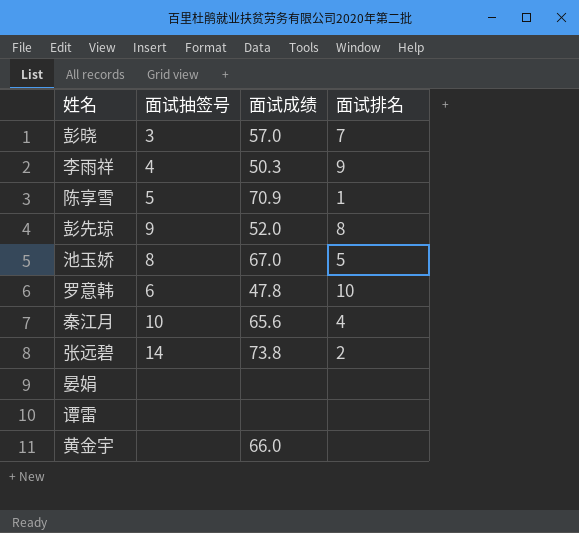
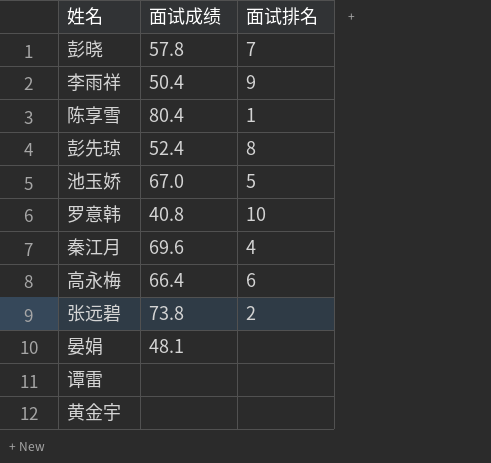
column 面试抽签号 | position: 2 -> none
彭晓 | 面试成绩: 57.0 -> 57.8
李雨祥 | 面试成绩: 50.3 -> 50.4
陈享雪 | 面试成绩: 70.9 -> 80.4
彭先琼 | 面试成绩: 52.0 -> 52.4
罗意韩 | 面试成绩: 47.8 -> 40.8
秦江月 | 面试成绩: 65.6 -> 69.6
row 高永梅: none -> 66.4 | 6
晏娟 | 面试成绩: none -> 48.1
黄金宇 | 面试成绩: 66.0 -> none

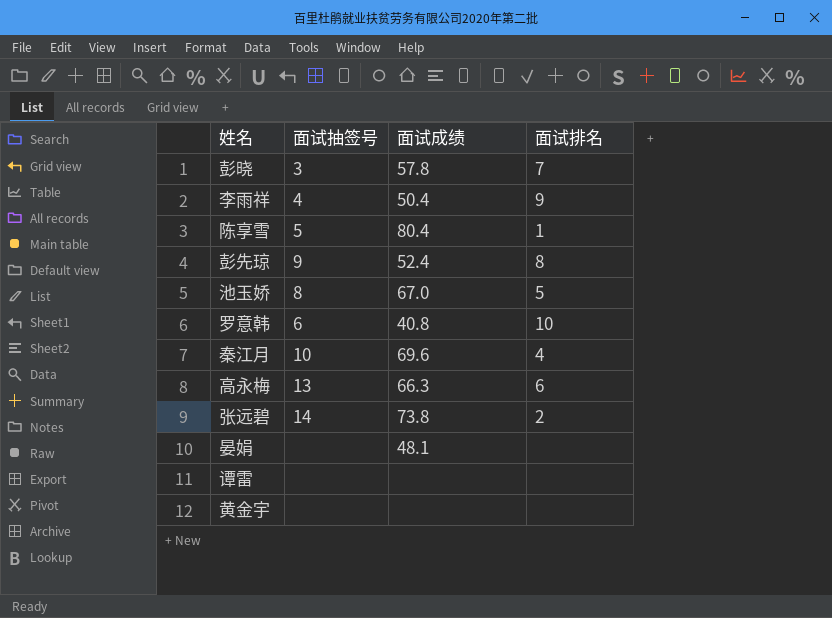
column 面试抽签号 | position: none -> 2
高永梅 | 面试成绩: 66.4 -> 66.3

